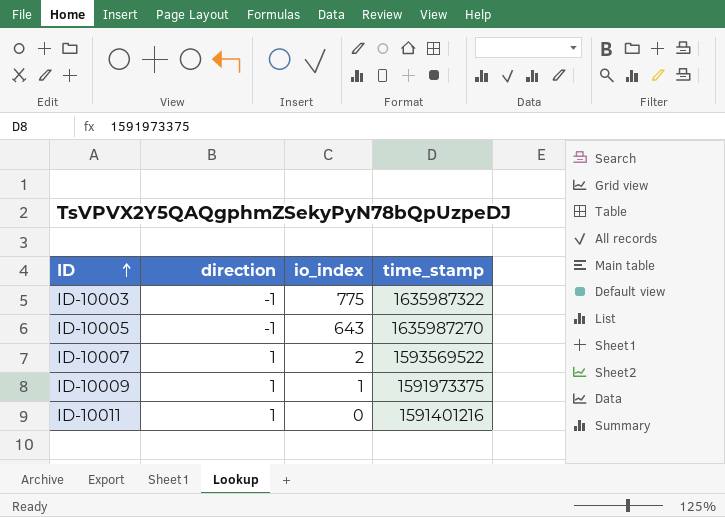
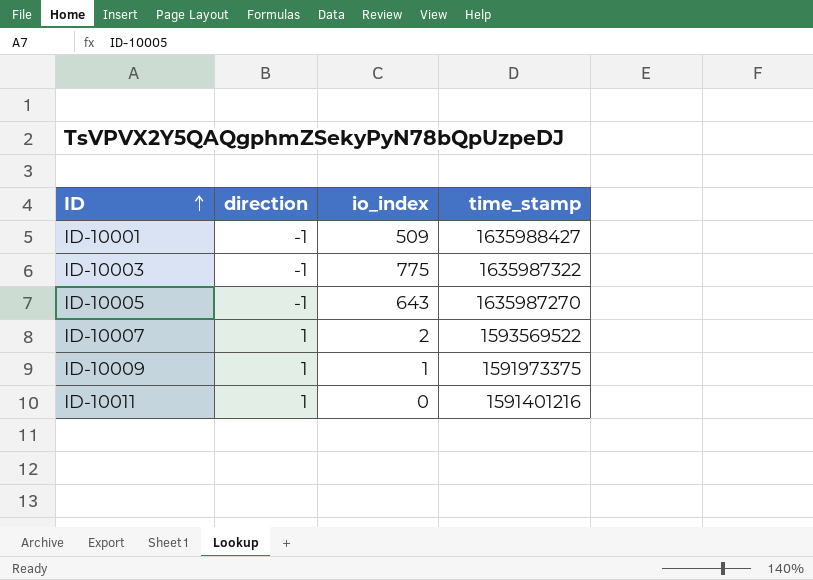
row ID-10001: none -> -1 | 509 | 1635988427

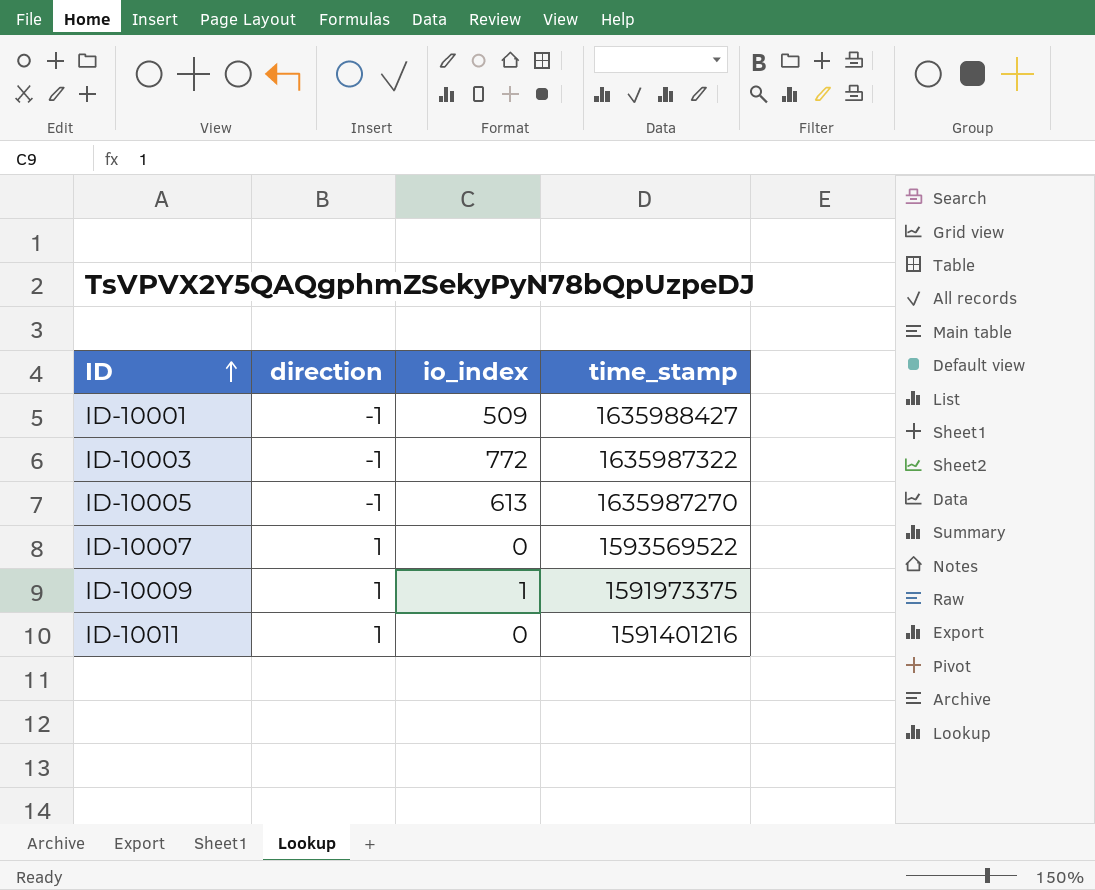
ID-10003 | io_index: 775 -> 772
ID-10005 | io_index: 643 -> 613
ID-10007 | io_index: 2 -> 0

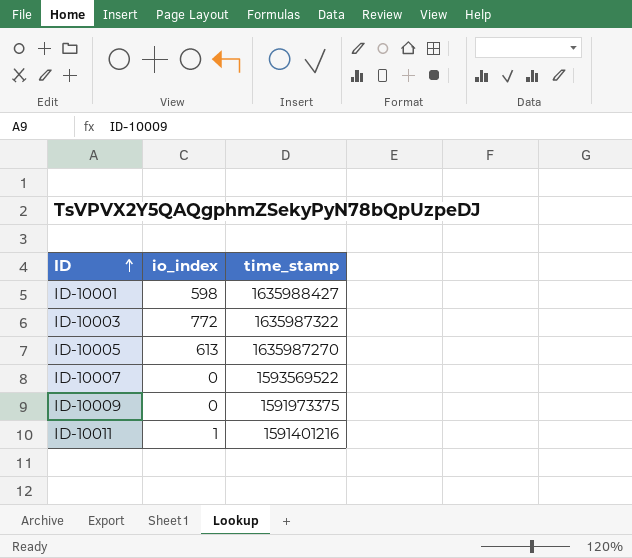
column direction | position: 2 -> none
ID-10001 | io_index: 509 -> 598
ID-10009 | io_index: 1 -> 0
ID-10011 | io_index: 0 -> 1

